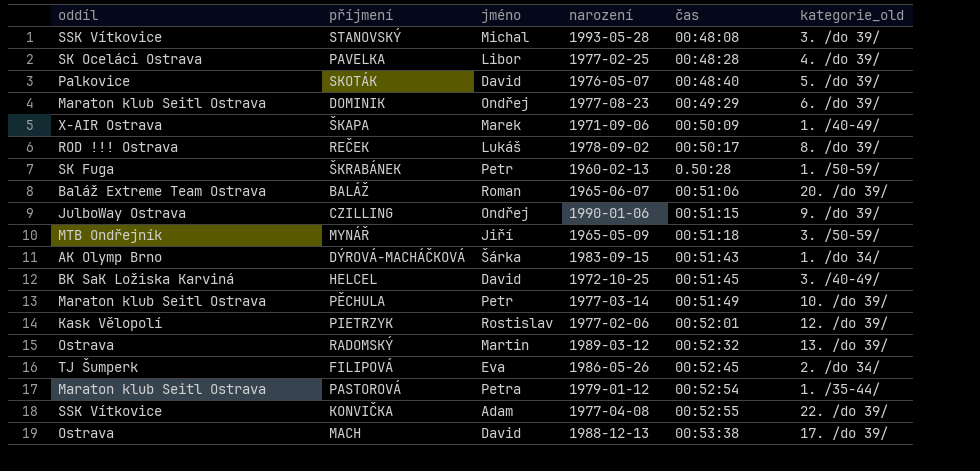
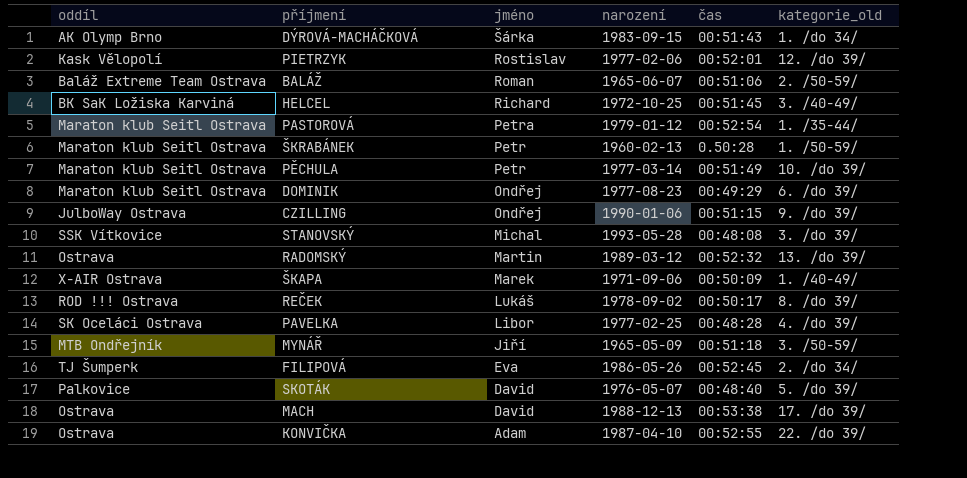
row order: none -> jméno descending
BALÁŽ | kategorie_old: 20. /do 39/ -> 2. /50-59/
HELCEL | jméno: David -> Richard
ŠKRABÁNEK | oddíl: SK Fuga -> Maraton klub Seitl Ostrava
KONVIČKA | oddíl: SSK Vítkovice -> Ostrava
KONVIČKA | narození: 1977-04-08 -> 1987-04-10

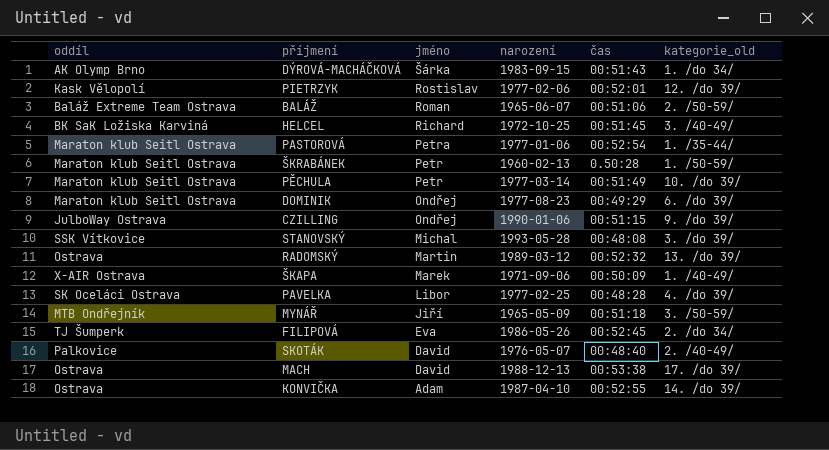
row REČEK: ROD !!! Ostrava | Lukáš | 1978-09-02 | 00:50:17 | 8. /do 39/ -> none
PASTOROVÁ | narození: 1979-01-12 -> 1977-01-06
SKOTÁK | kategorie_old: 5. /do 39/ -> 2. /40-49/
KONVIČKA | kategorie_old: 22. /do 39/ -> 14. /do 39/

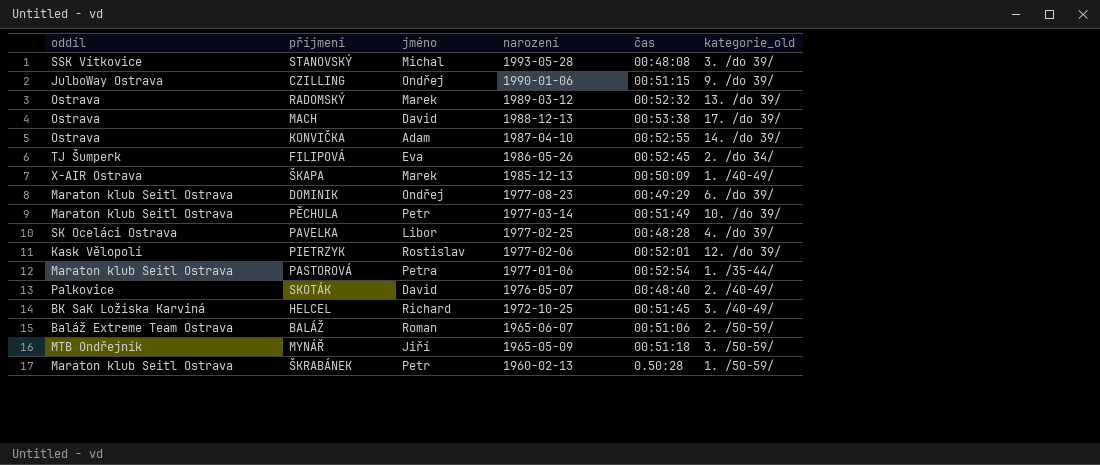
row order: jméno descending -> narození descending
row DÝROVÁ-MACHÁČKOVÁ: AK Olymp Brno | Šárka | 1983-09-15 | 00:51:43 | 1. /do 34/ -> none
RADOMSKÝ | jméno: Martin -> Marek
ŠKAPA | narození: 1971-09-06 -> 1985-12-13

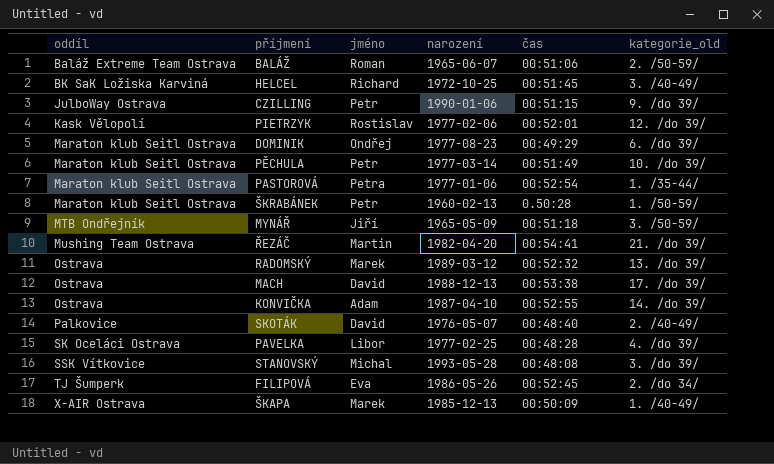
row order: narození descending -> oddíl ascending
CZILLING | jméno: Ondřej -> Petr
row ŘEZÁČ: none -> Mushing Team Ostrava | Martin | 1982-04-20 | 00:54:41 | 21. /do 39/

